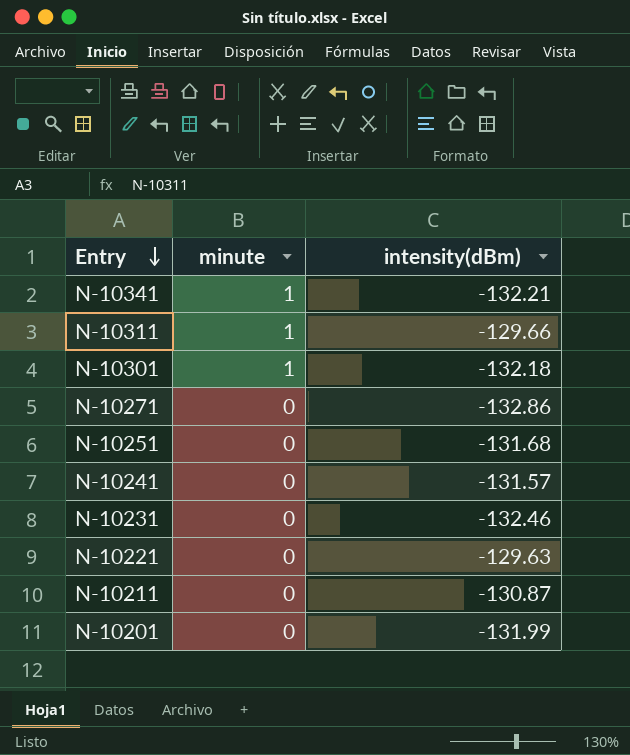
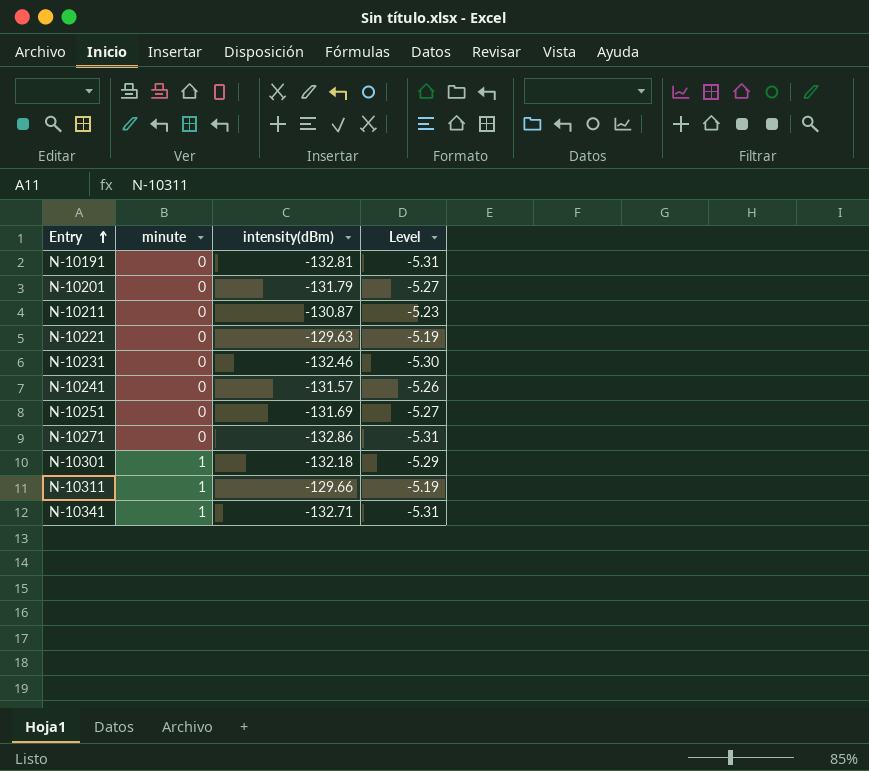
row order: Entry descending -> Entry ascending
column Level | formula: none -> [intensity(dBm)] * 0.04
row N-10191: none -> 0 | -132.81 | -5.31
N-10201 | intensity(dBm): -131.99 -> -131.79
N-10251 | intensity(dBm): -131.68 -> -131.69
N-10341 | intensity(dBm): -132.21 -> -132.71

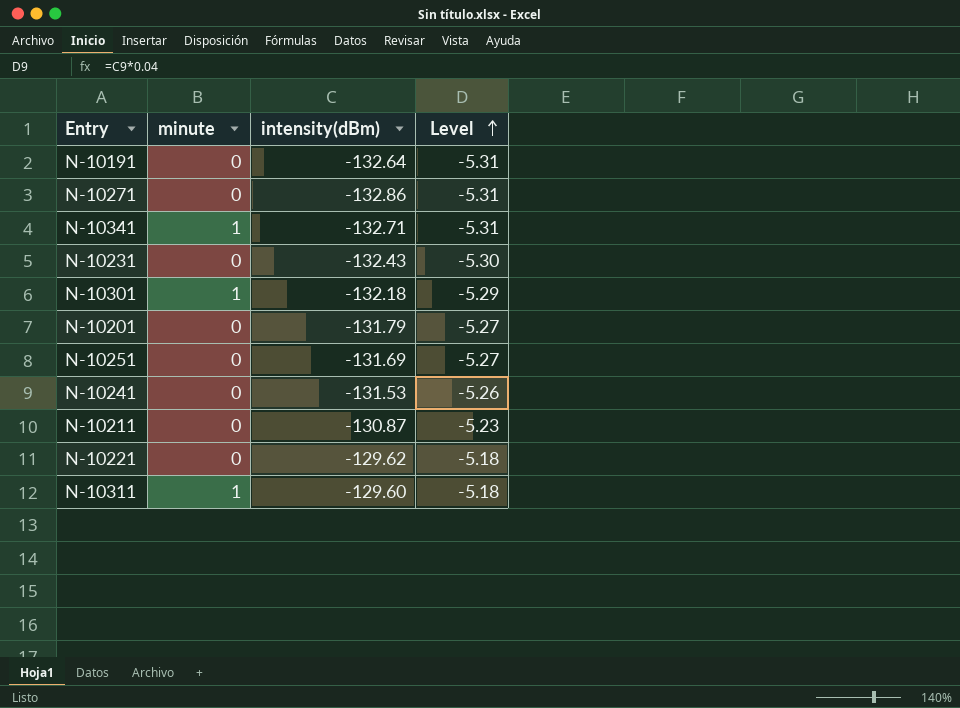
row order: Entry ascending -> Level ascending
N-10191 | intensity(dBm): -132.81 -> -132.64
N-10231 | intensity(dBm): -132.46 -> -132.43
N-10241 | intensity(dBm): -131.57 -> -131.53
N-10221 | intensity(dBm): -129.63 -> -129.62
N-10221 | Level: -5.19 -> -5.18
N-10311 | intensity(dBm): -129.66 -> -129.60
N-10311 | Level: -5.19 -> -5.18

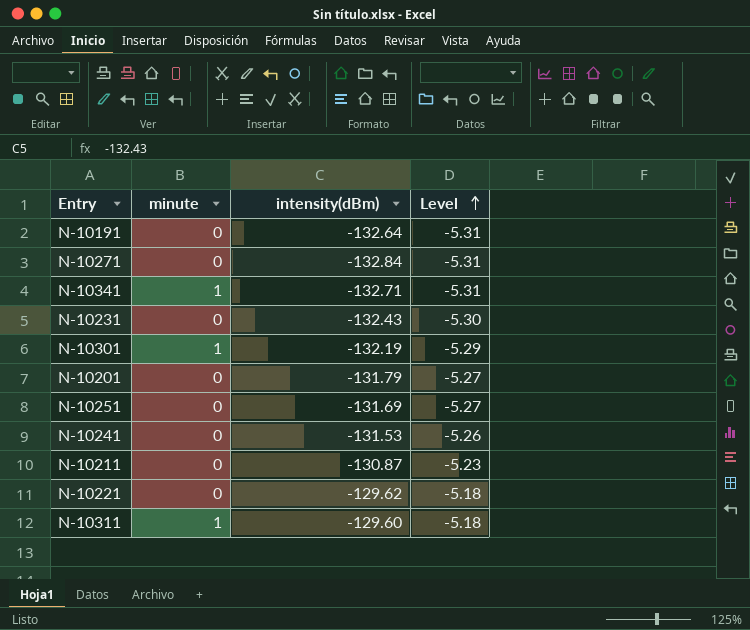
N-10271 | intensity(dBm): -132.86 -> -132.84
N-10301 | intensity(dBm): -132.18 -> -132.19

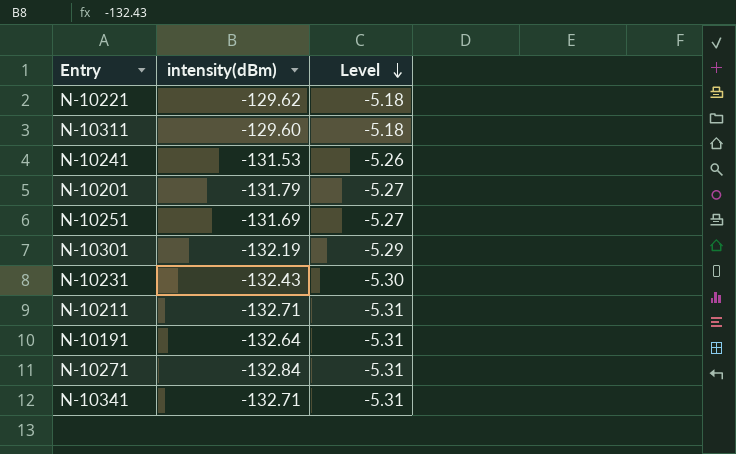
row order: Level ascending -> Level descending
column minute | position: 2 -> none
N-10211 | intensity(dBm): -130.87 -> -132.71
N-10211 | Level: -5.23 -> -5.31

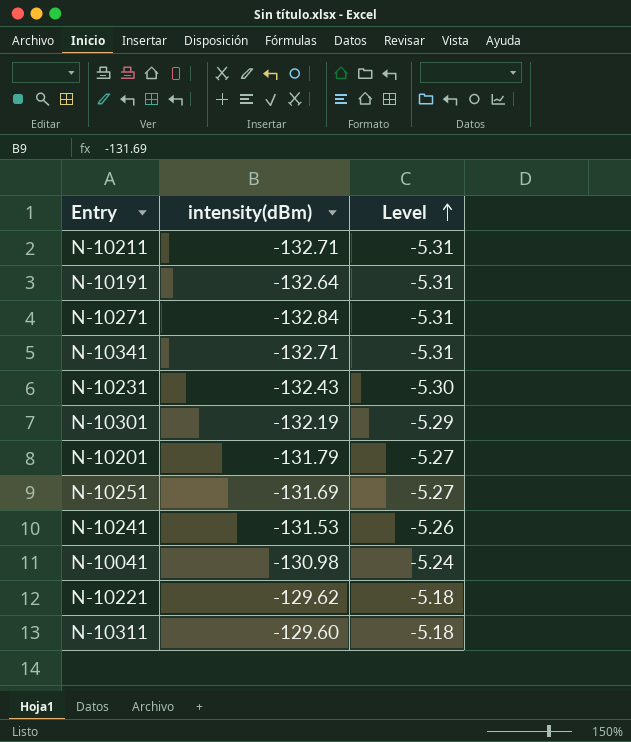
row order: Level descending -> Level ascending
row N-10041: none -> -130.98 | -5.24

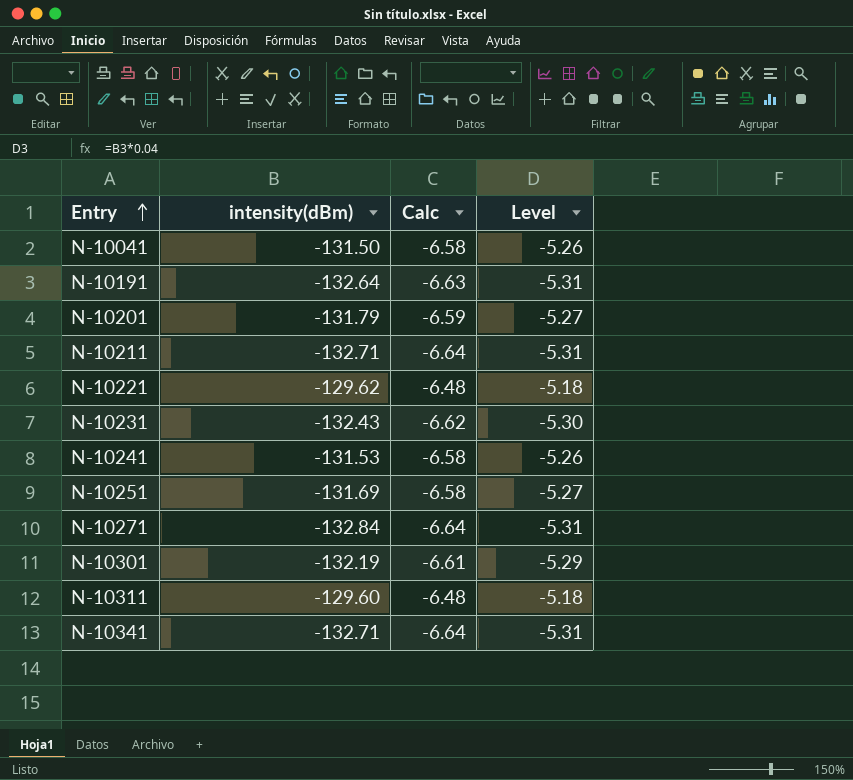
row order: Level ascending -> Entry ascending
column Calc | formula: none -> [intensity(dBm)] * 0.05
N-10041 | intensity(dBm): -130.98 -> -131.50
N-10041 | Level: -5.24 -> -5.26

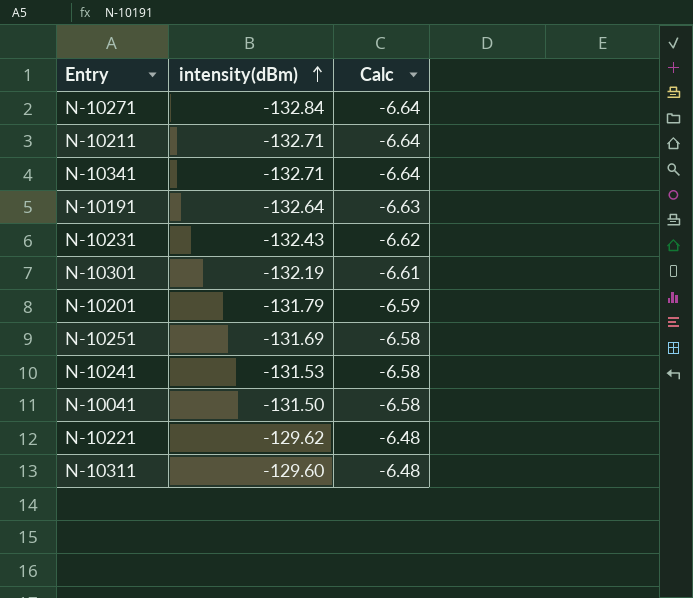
row order: Entry ascending -> intensity(dBm) ascending
column Level | formula: [intensity(dBm)] * 0.04 -> none

